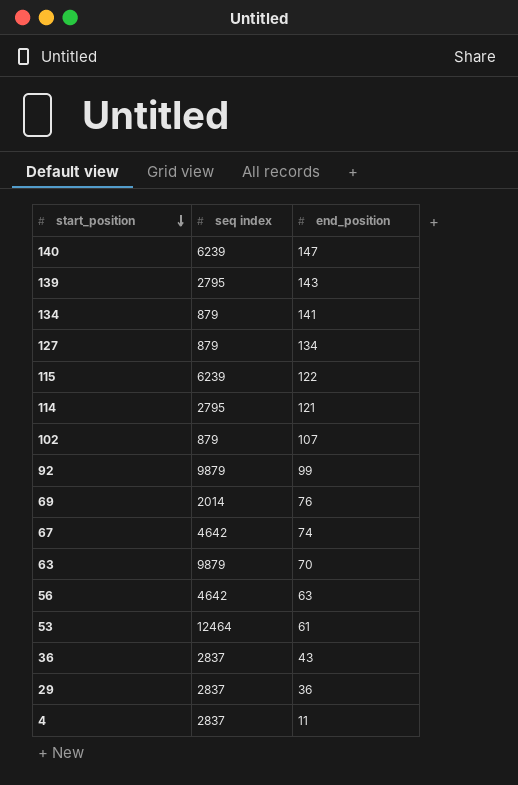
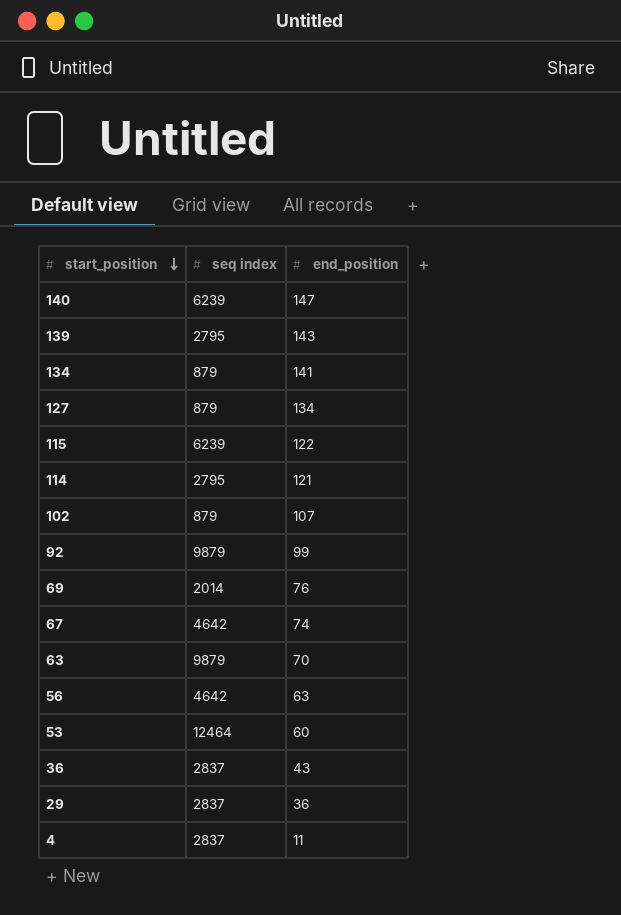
53 | end_position: 61 -> 60

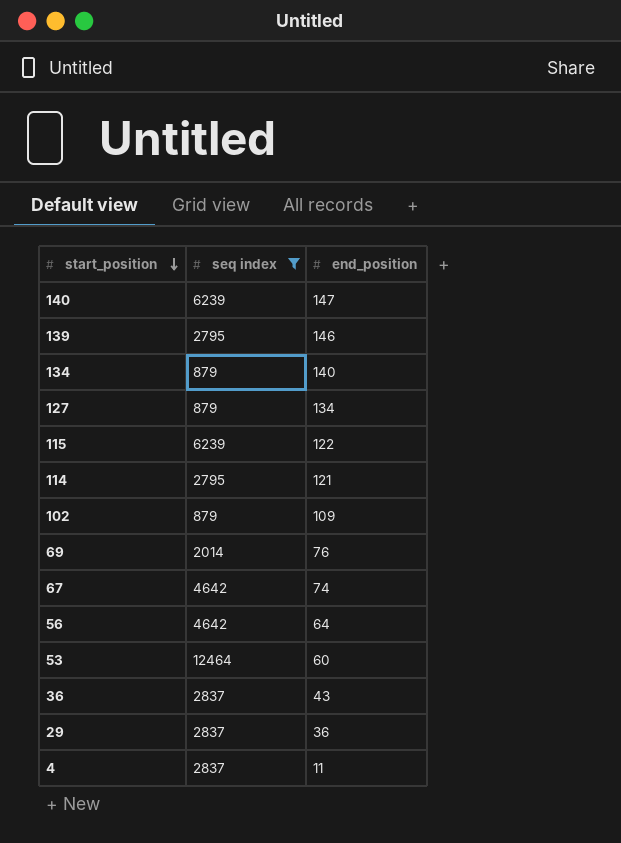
filter: none -> seq index != 9879
139 | end_position: 143 -> 146
134 | end_position: 141 -> 140
102 | end_position: 107 -> 109
56 | end_position: 63 -> 64

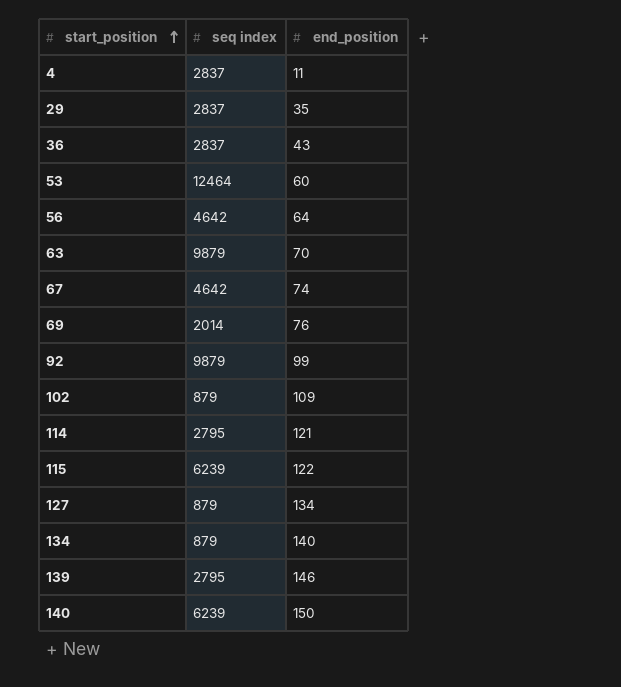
filter: seq index != 9879 -> none
row order: start_position descending -> start_position ascending
29 | end_position: 36 -> 35
140 | end_position: 147 -> 150

